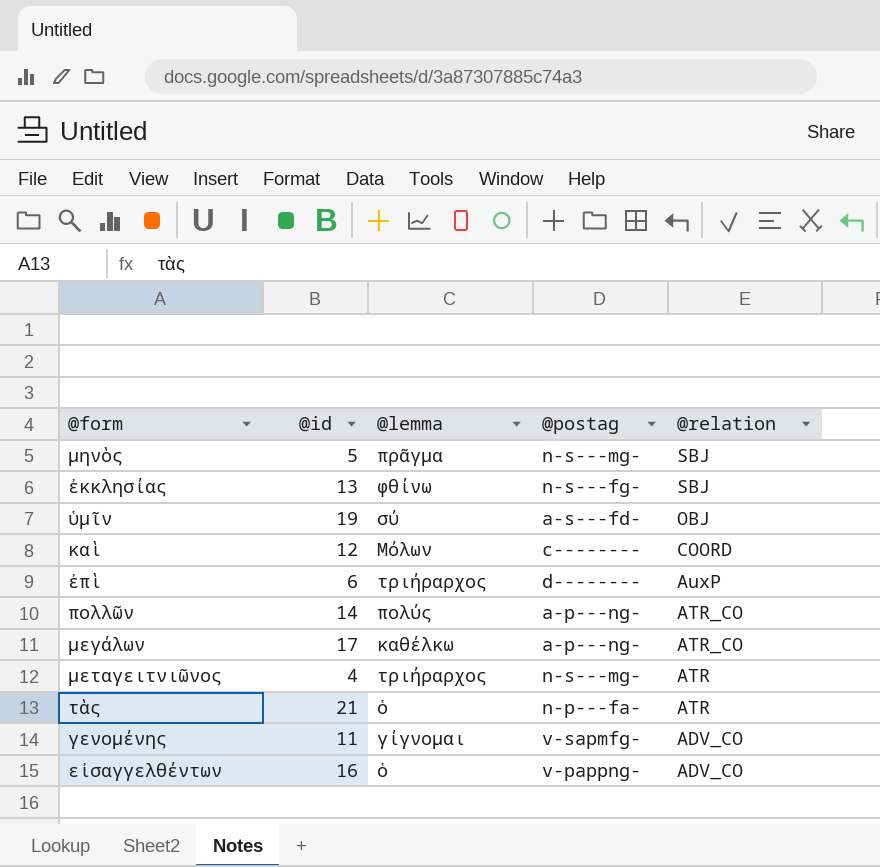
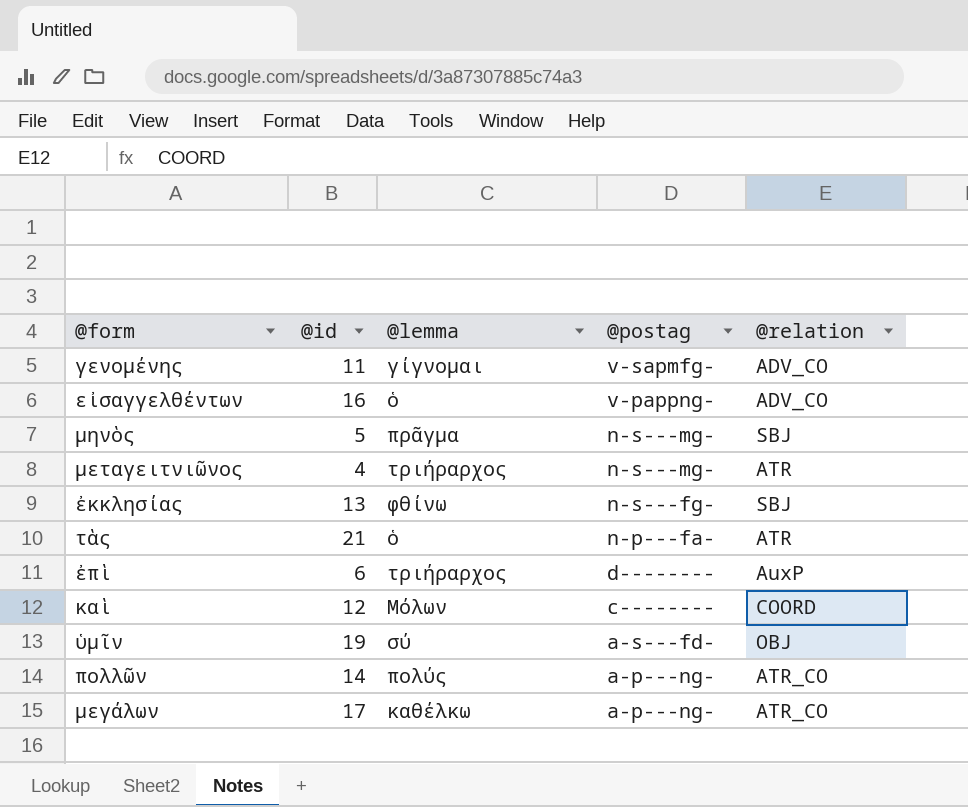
row order: @relation descending -> @postag descending

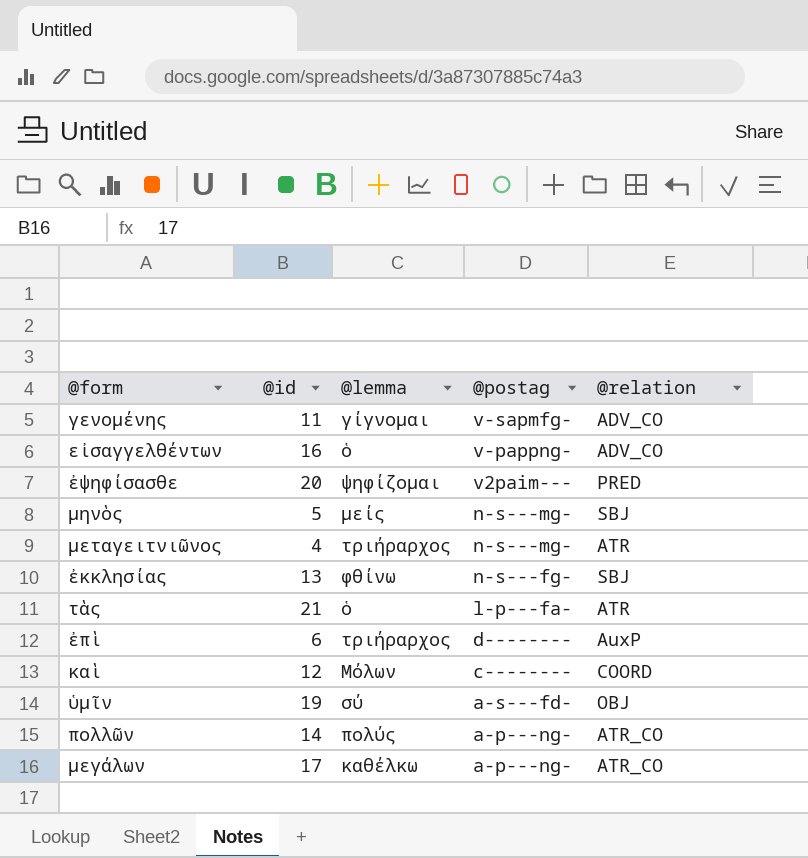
row ἐψηφίσασθε: none -> 20 | ψηφίζομαι | v2paim--- | PRED
μηνὸς | @lemma: πρᾶγμα -> μείς
τὰς | @postag: n-p---fa- -> l-p---fa-

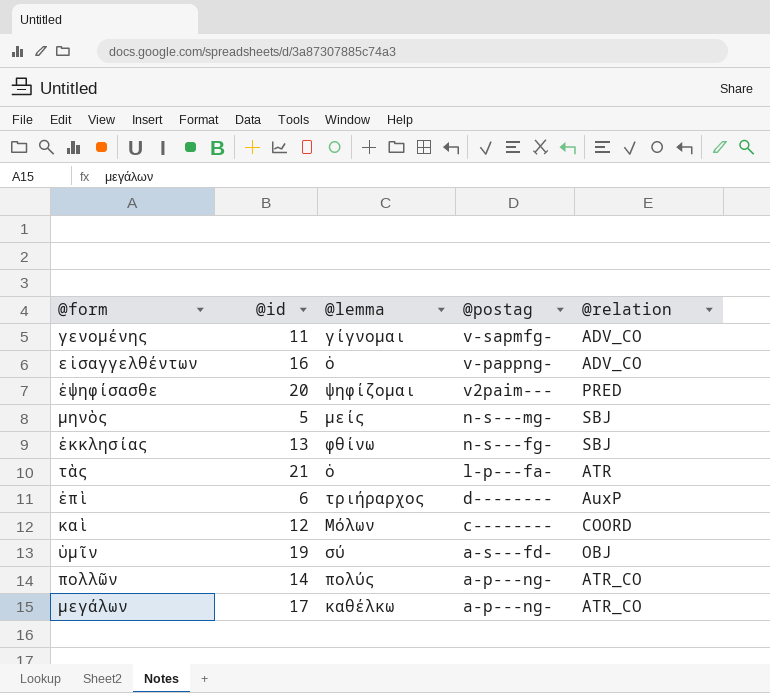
row μεταγειτνιῶνος: 4 | τριήραρχος | n-s---mg- | ATR -> none

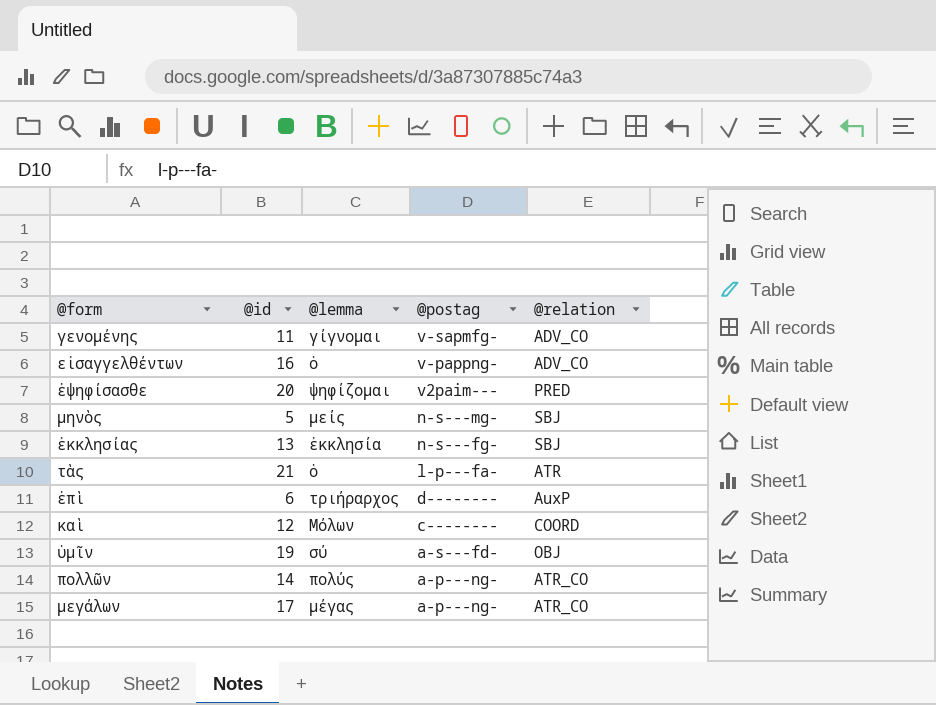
ἐκκλησίας | @lemma: φθίνω -> ἐκκλησία
μεγάλων | @lemma: καθέλκω -> μέγας

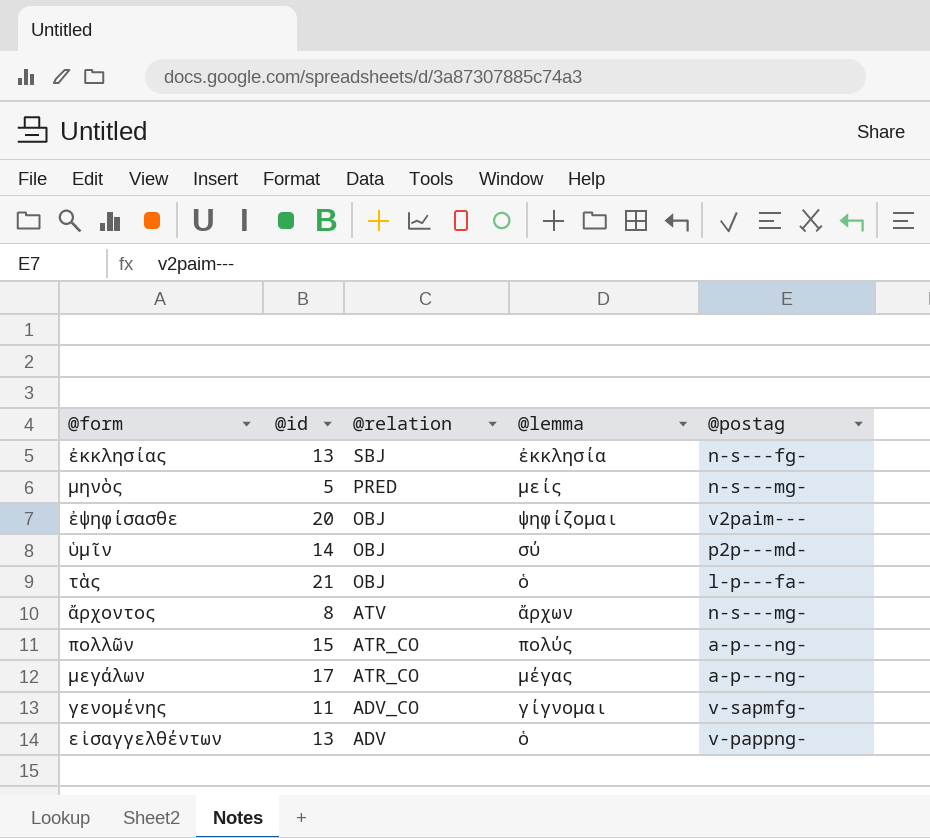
row order: @postag descending -> @relation descending
column @relation | position: 5 -> 3
row ἐπὶ: 6 | τριήραρχος | d-------- | AuxP -> none
row καὶ: 12 | Μόλων | c-------- | COORD -> none
μηνὸς | @relation: SBJ -> PRED
ἐψηφίσασθε | @relation: PRED -> OBJ
ὑμῖν | @id: 19 -> 14
ὑμῖν | @postag: a-s---fd- -> p2p---md-
τὰς | @relation: ATR -> OBJ
row ἄρχοντος: none -> 8 | ATV | ἄρχων | n-s---mg-
πολλῶν | @id: 14 -> 15
εἰσαγγελθέντων | @id: 16 -> 13
εἰσαγγελθέντων | @relation: ADV_CO -> ADV

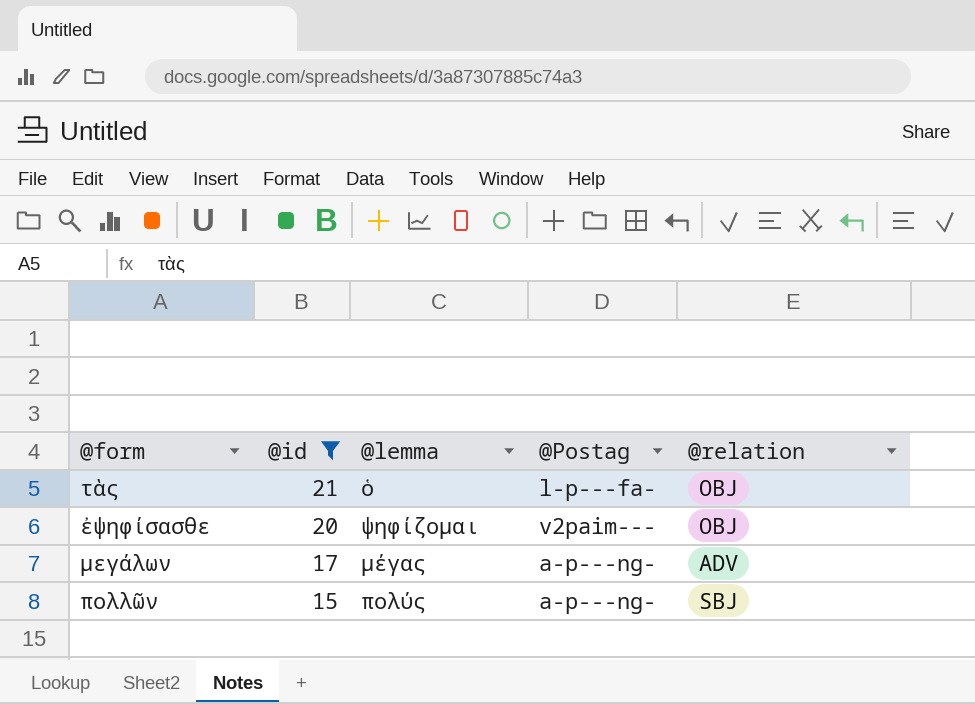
filter: none -> @id >= 15
row order: @relation descending -> @id descending
column name: @postag -> @Postag
column @relation | position: 3 -> 5
μεγάλων | @relation: ATR_CO -> ADV
πολλῶν | @relation: ATR_CO -> SBJ

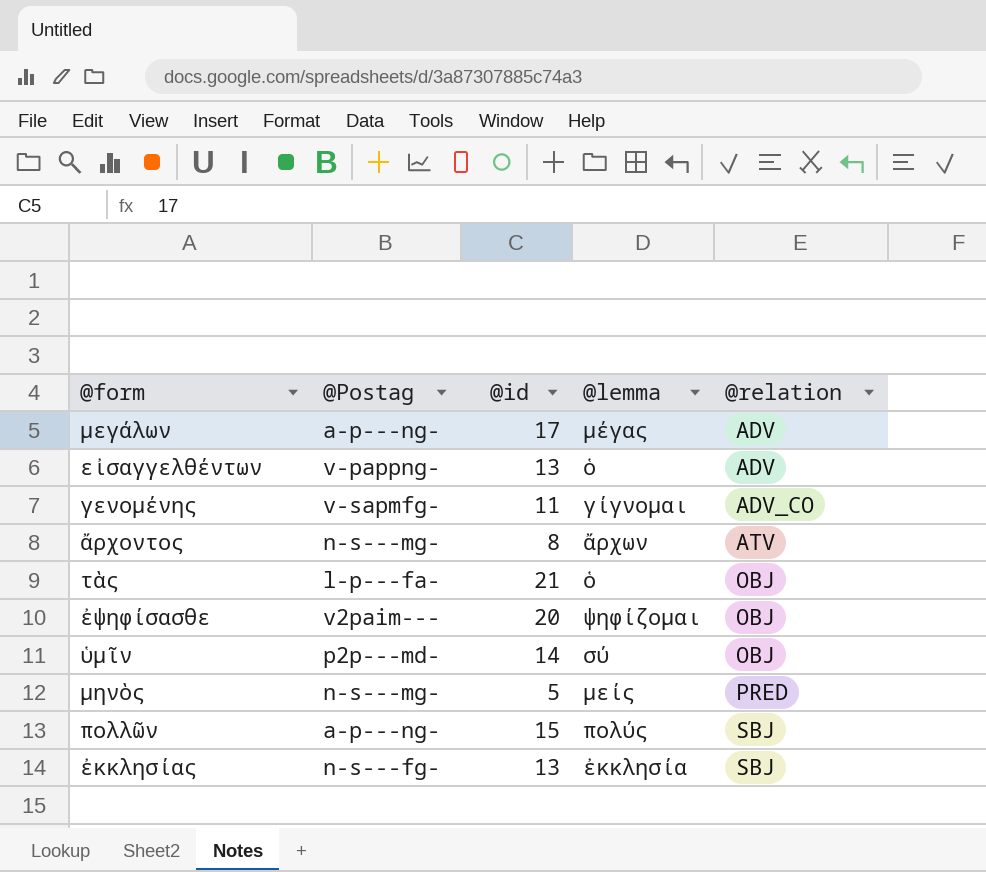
filter: @id >= 15 -> none
row order: @id descending -> @relation ascending
column @Postag | position: 4 -> 2

